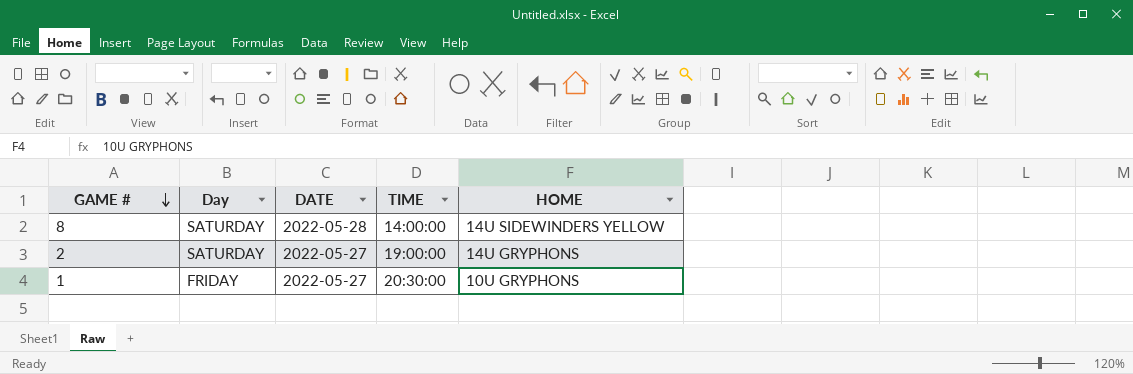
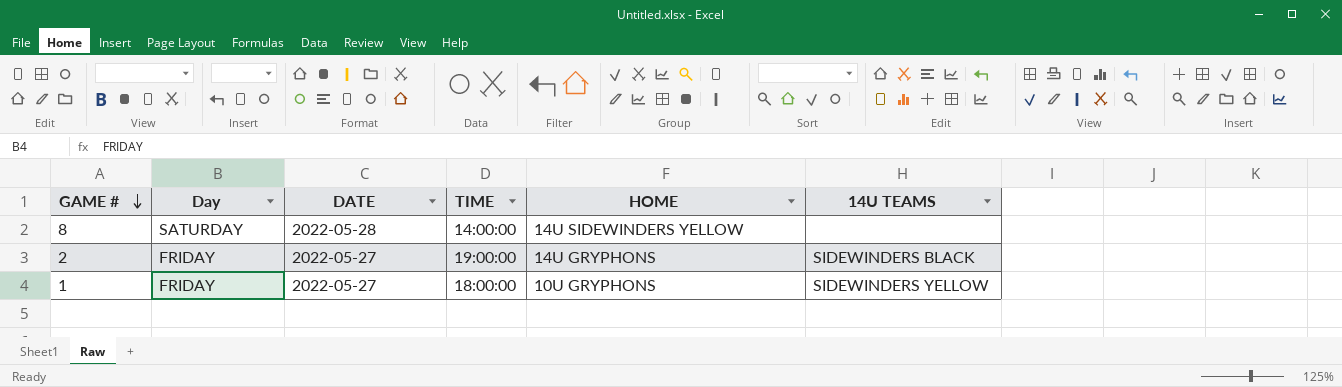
column 14U TEAMS | position: none -> 6
2 | Day: SATURDAY -> FRIDAY
1 | TIME: 20:30:00 -> 18:00:00

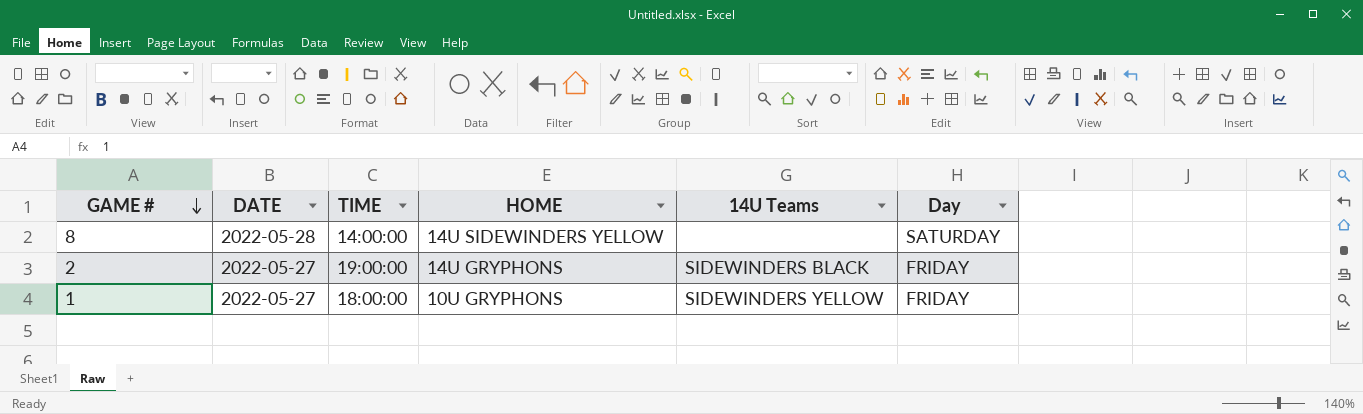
column name: 14U TEAMS -> 14U Teams
column Day | position: 2 -> 6

